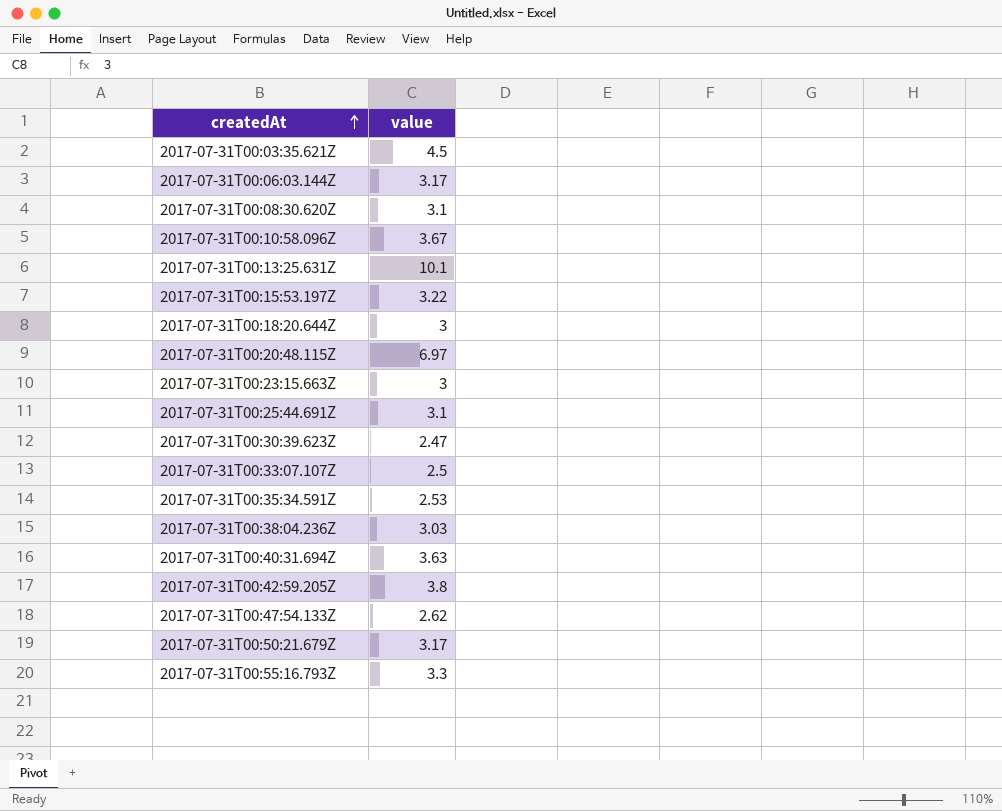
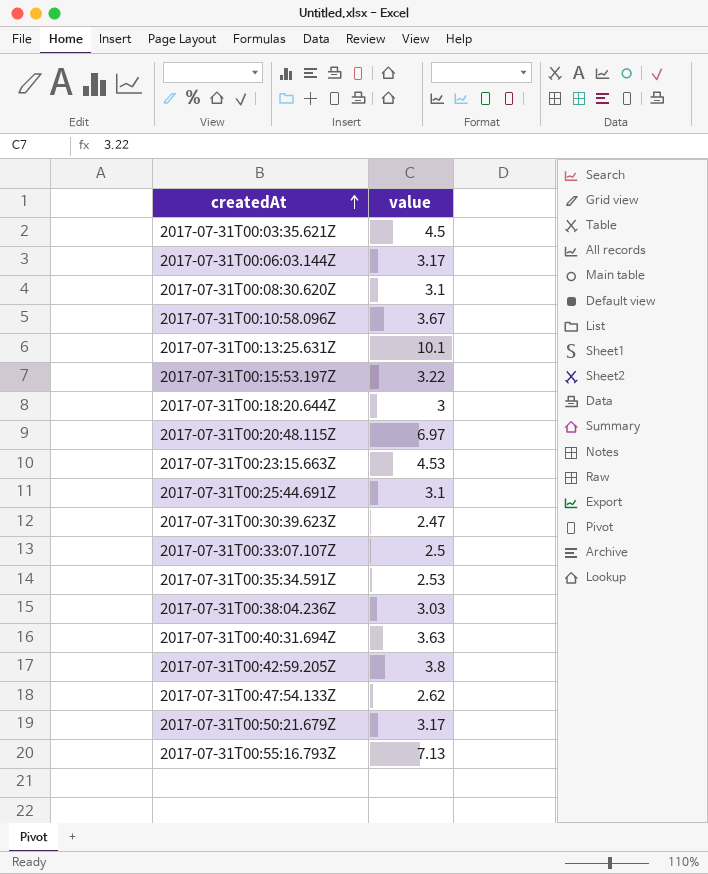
2017-07-31T00:23:15.663Z | value: 3 -> 4.53
2017-07-31T00:55:16.793Z | value: 3.3 -> 7.13

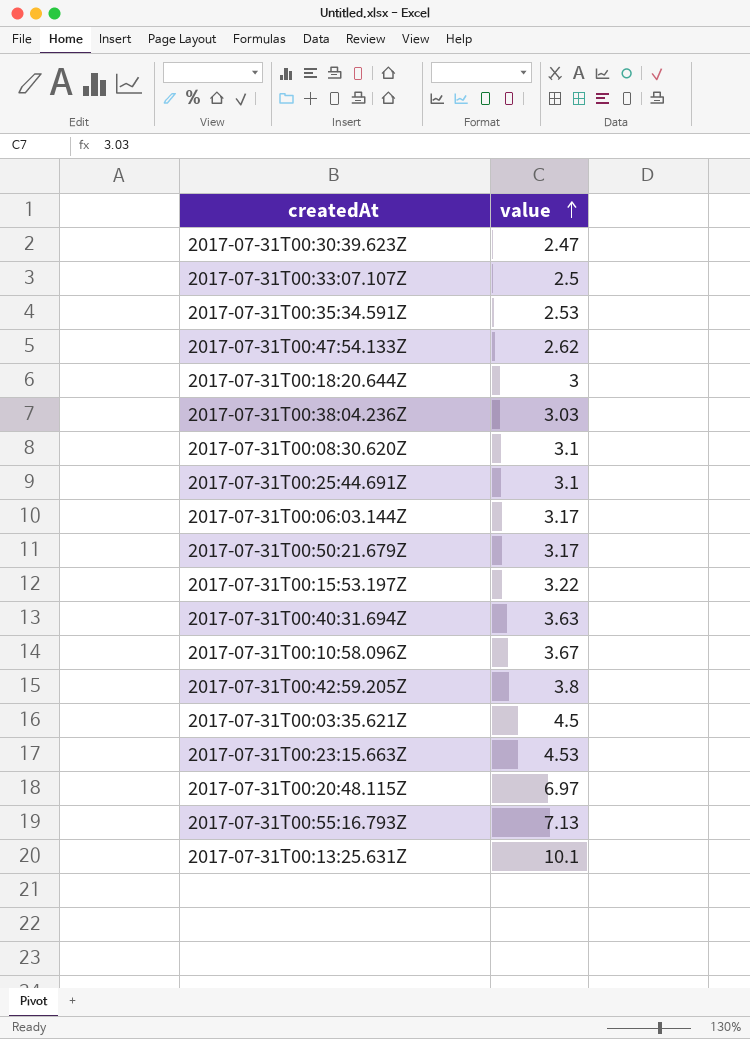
row order: createdAt ascending -> value ascending

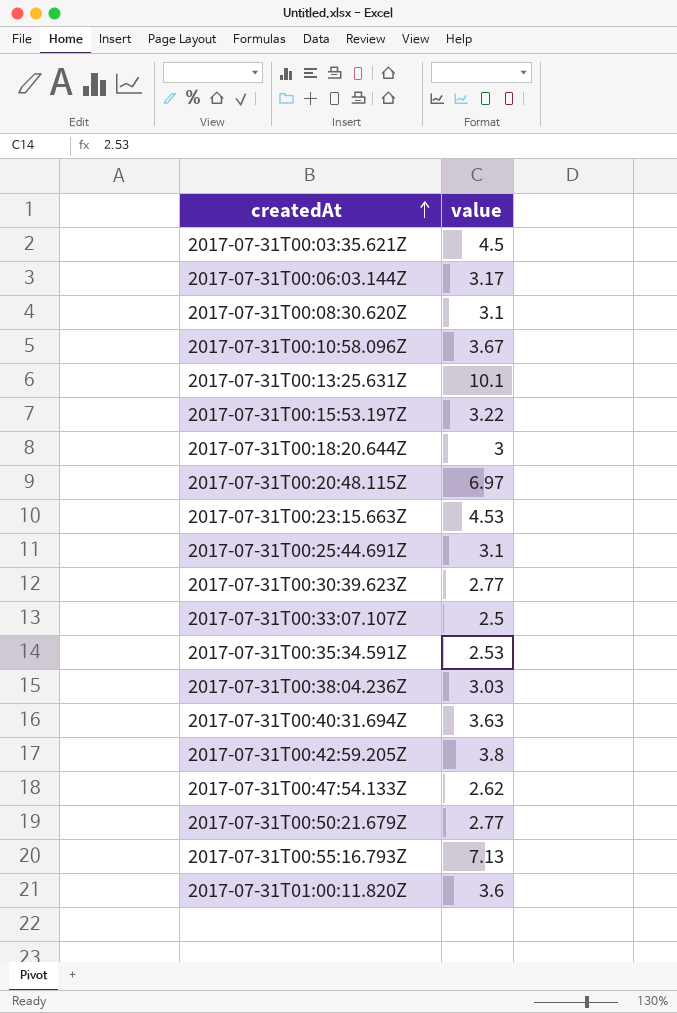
row order: value ascending -> createdAt ascending
2017-07-31T00:30:39.623Z | value: 2.47 -> 2.77
2017-07-31T00:50:21.679Z | value: 3.17 -> 2.77
row 2017-07-31T01:00:11.820Z: none -> 3.6

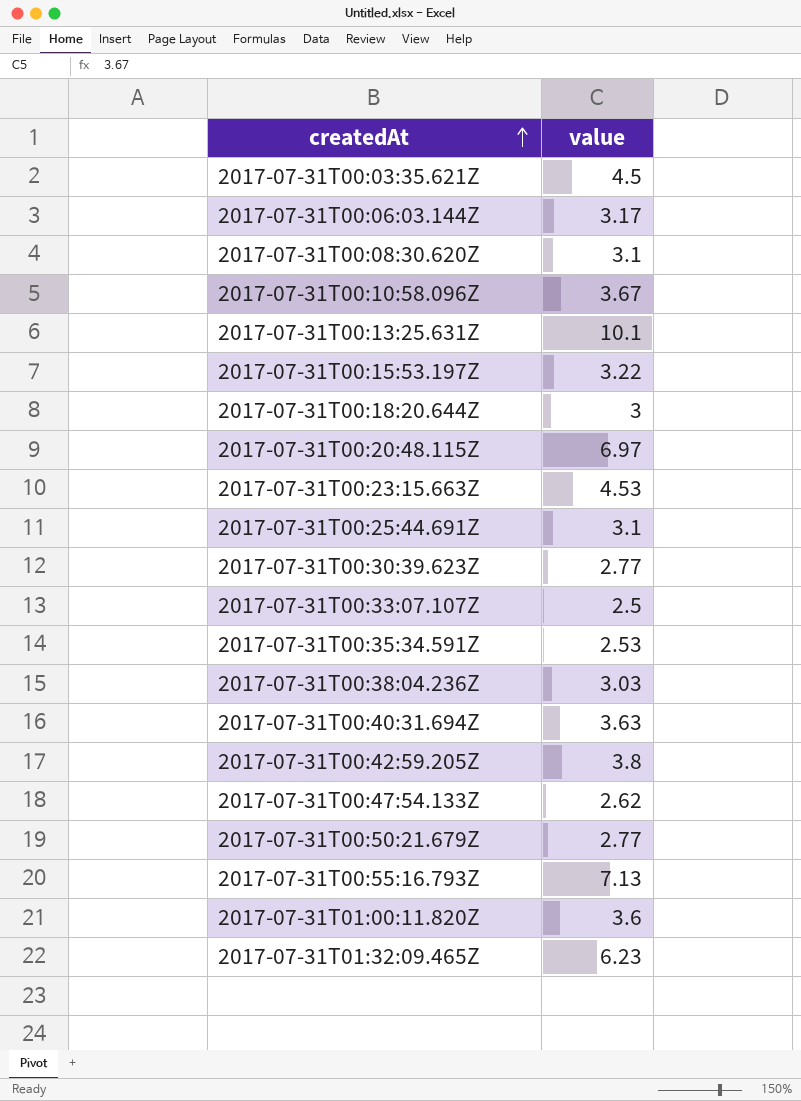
row 2017-07-31T01:32:09.465Z: none -> 6.23

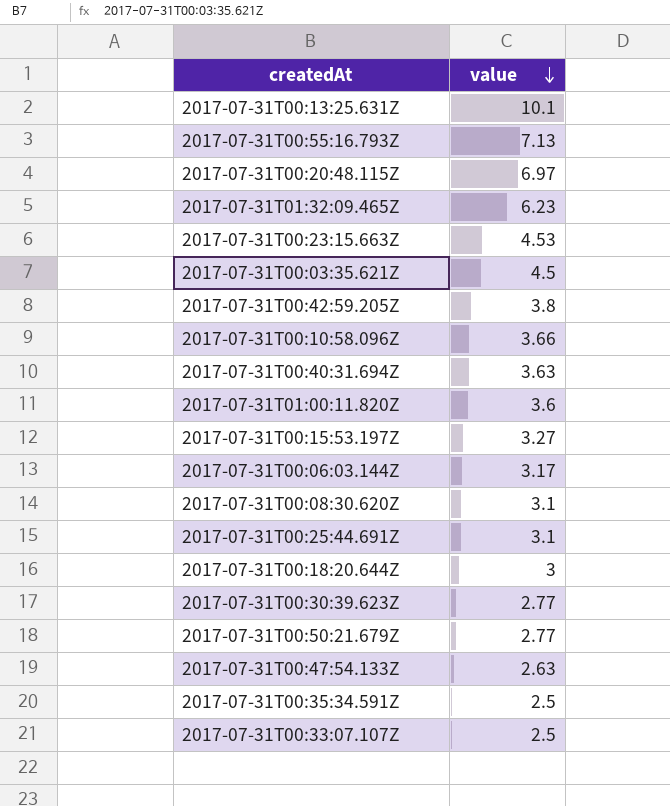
row order: createdAt ascending -> value descending
row 2017-07-31T00:38:04.236Z: 3.03 -> none
2017-07-31T00:10:58.096Z | value: 3.67 -> 3.66
2017-07-31T00:15:53.197Z | value: 3.22 -> 3.27
2017-07-31T00:47:54.133Z | value: 2.62 -> 2.63
2017-07-31T00:35:34.591Z | value: 2.53 -> 2.5

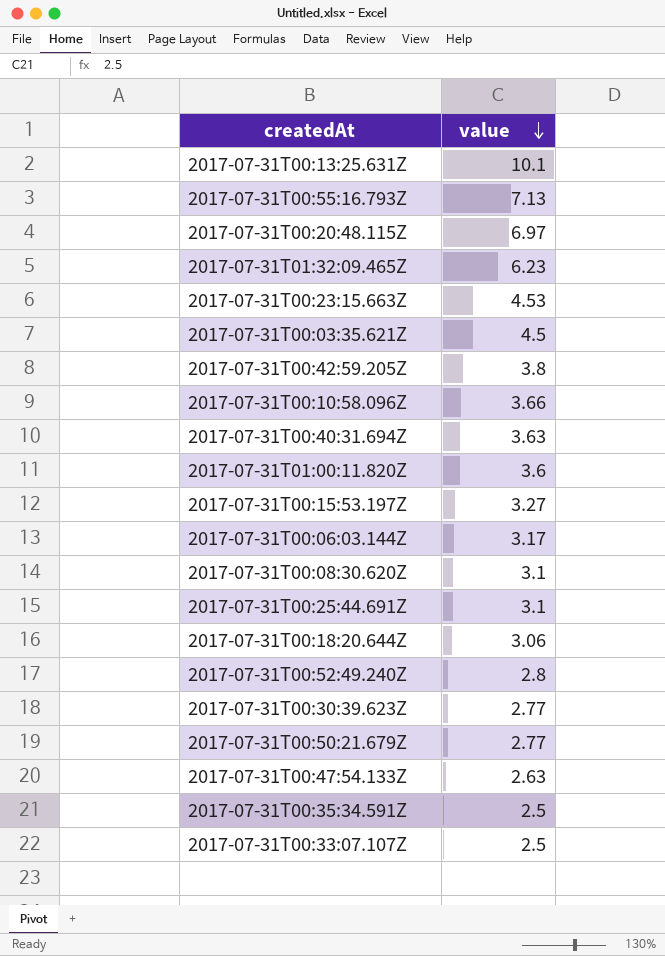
2017-07-31T00:18:20.644Z | value: 3 -> 3.06
row 2017-07-31T00:52:49.240Z: none -> 2.8

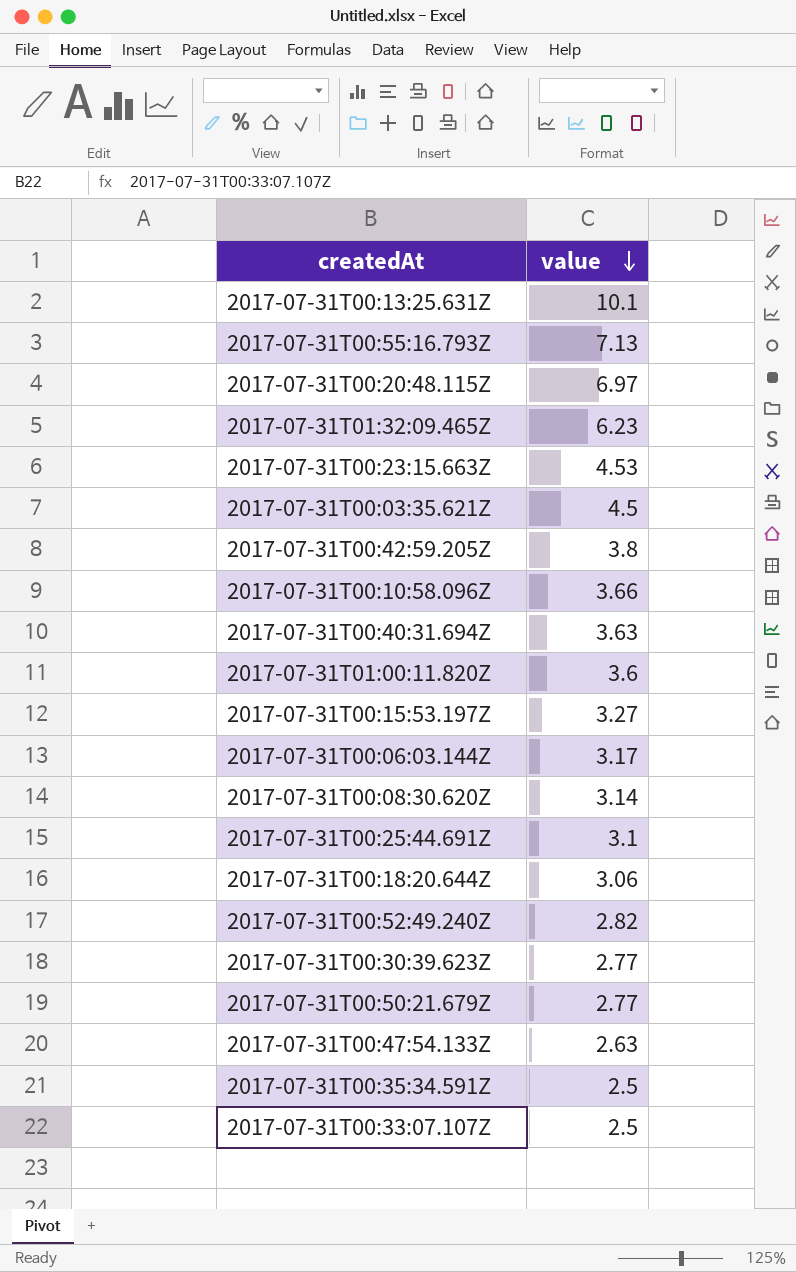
2017-07-31T00:08:30.620Z | value: 3.1 -> 3.14
2017-07-31T00:52:49.240Z | value: 2.8 -> 2.82

